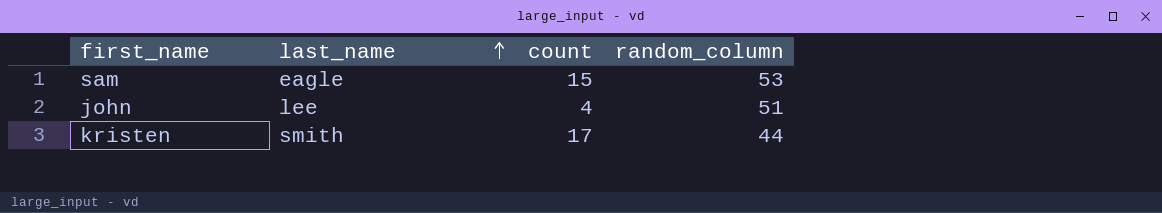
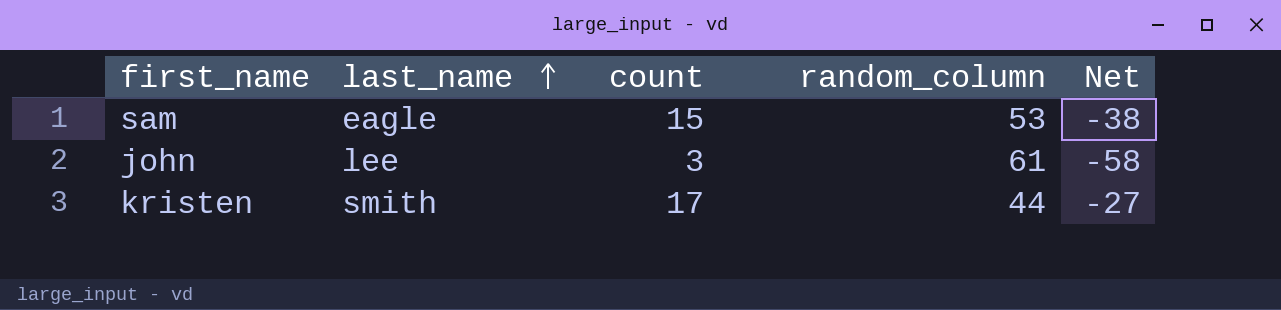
column Net | formula: none -> [count] - [random_column]
john | count: 4 -> 3
john | random_column: 51 -> 61

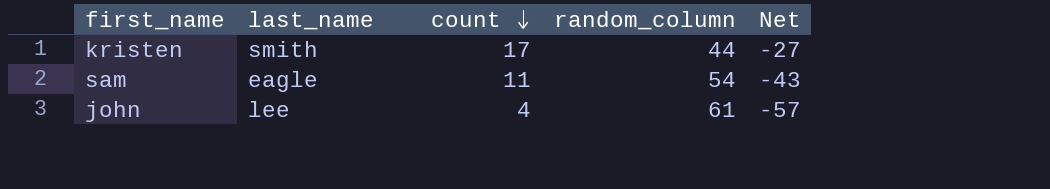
row order: last_name ascending -> count descending
sam | count: 15 -> 11
sam | random_column: 53 -> 54
sam | Net: -38 -> -43
john | count: 3 -> 4
john | Net: -58 -> -57

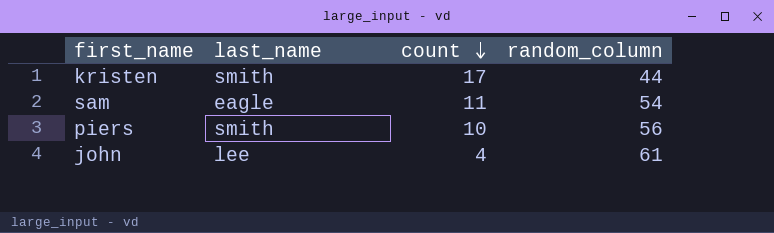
column Net | formula: [count] - [random_column] -> none
row piers: none -> smith | 10 | 56

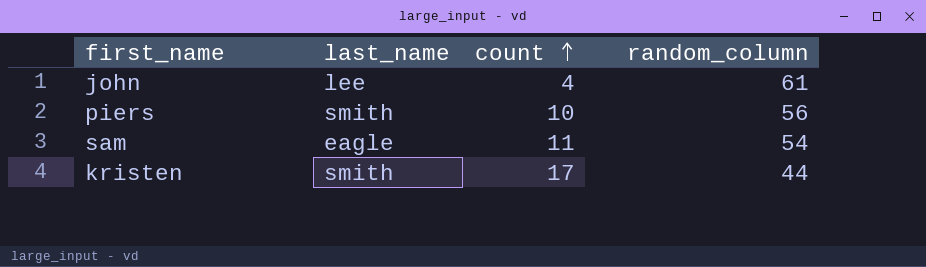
row order: count descending -> count ascending

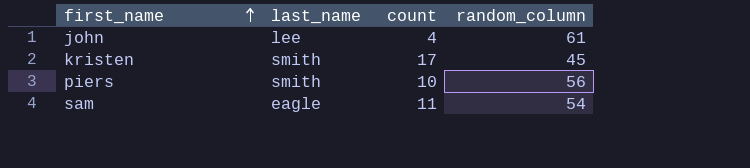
row order: count ascending -> first_name ascending
kristen | random_column: 44 -> 45

